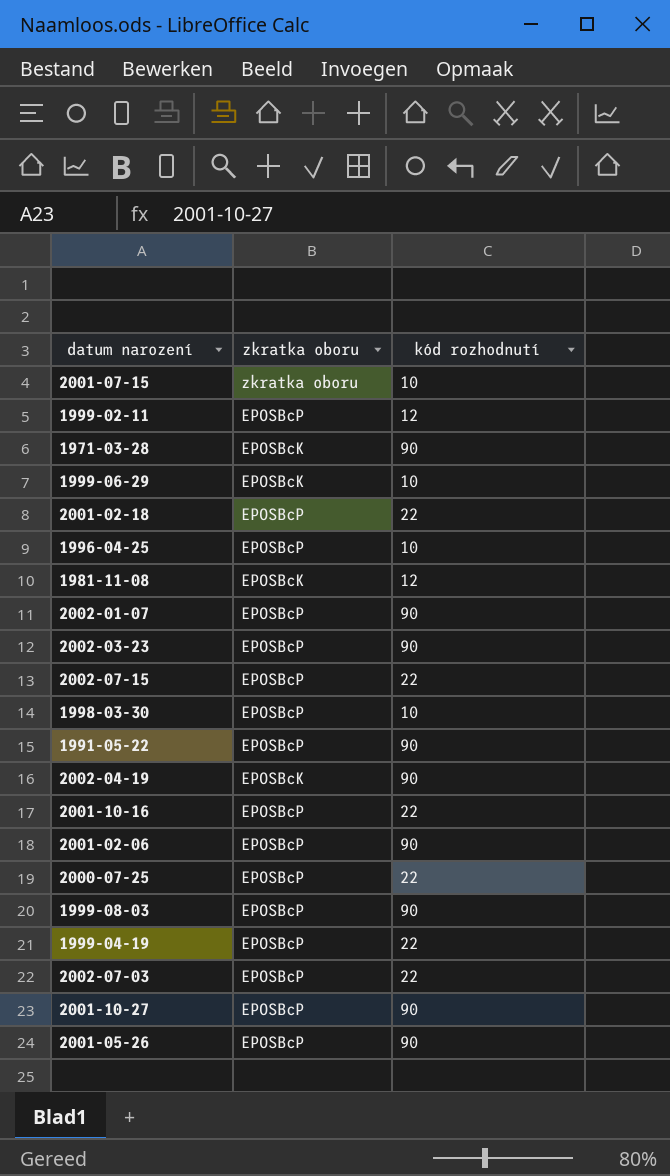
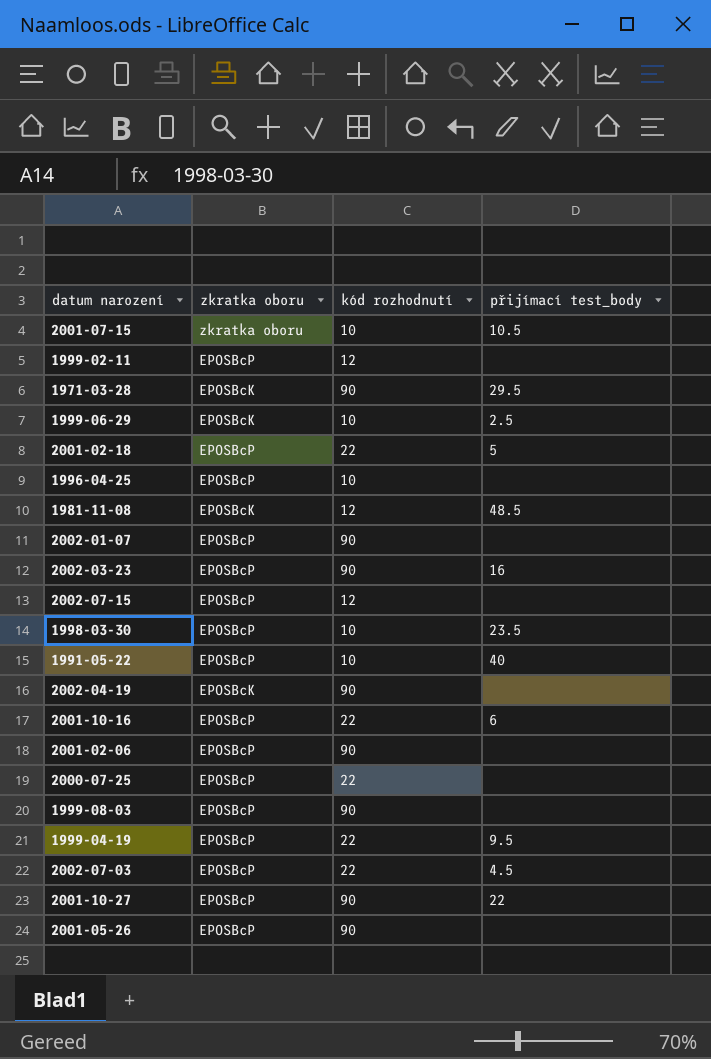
column přijímací test_body | position: none -> 4
2002-07-15 | kód rozhodnutí: 22 -> 12
1991-05-22 | kód rozhodnutí: 90 -> 10

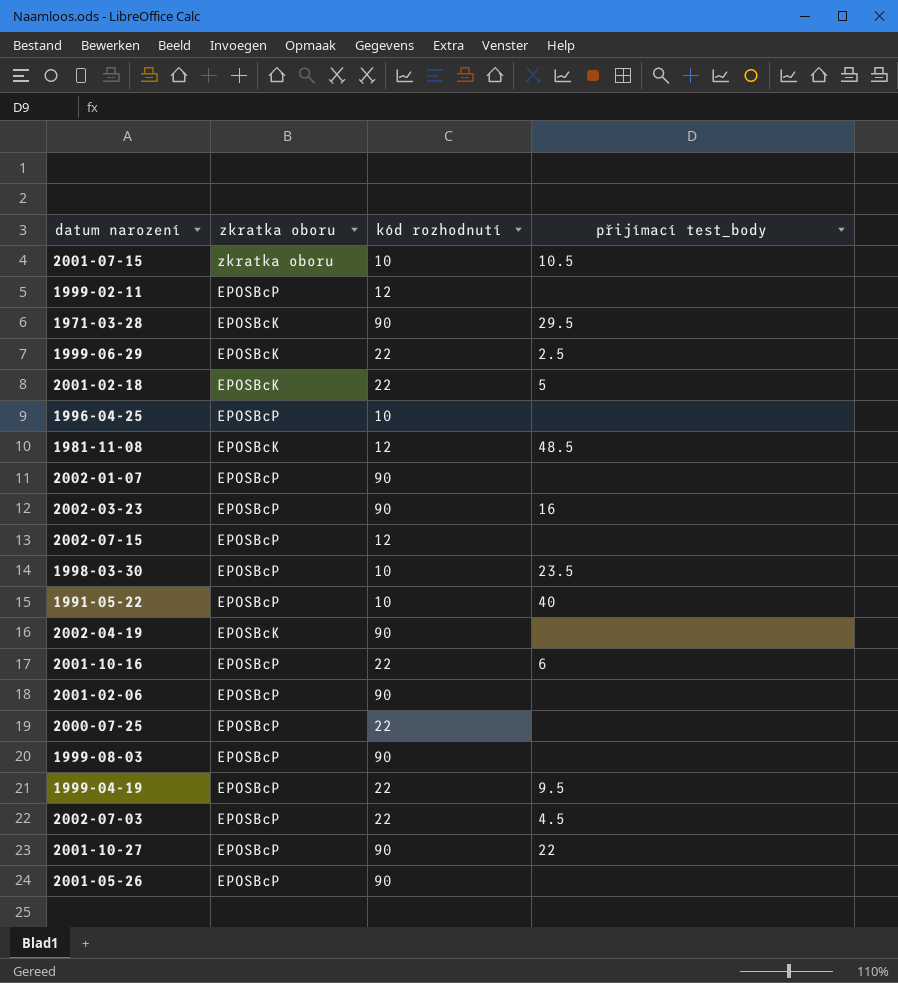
1999-06-29 | kód rozhodnutí: 10 -> 22
2001-02-18 | zkratka oboru: EPOSBcP -> EPOSBcK

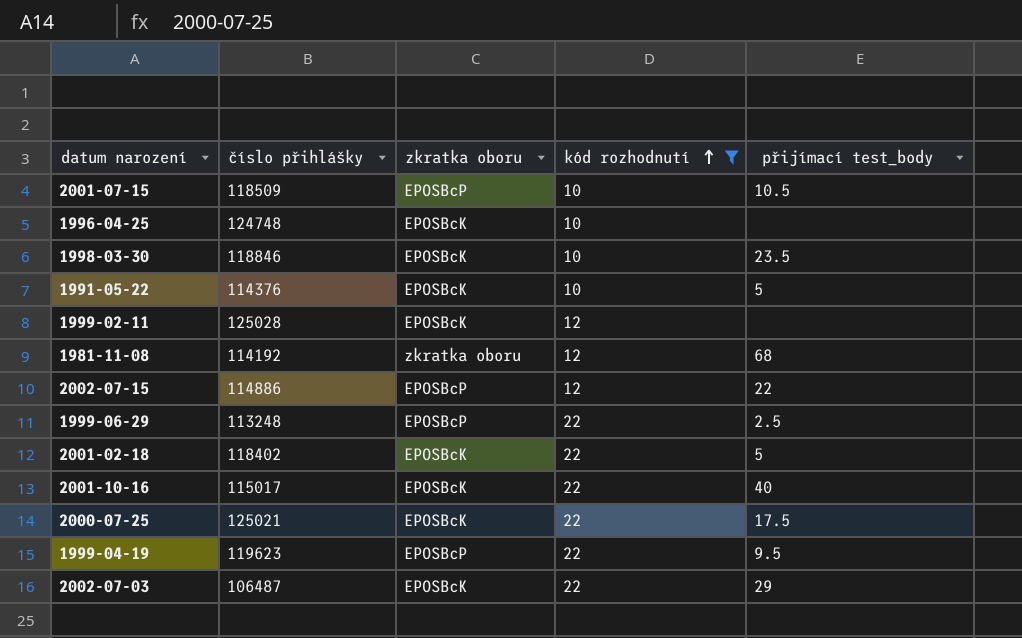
filter: none -> kód rozhodnutí != 90
row order: none -> kód rozhodnutí ascending
column číslo přihlášky | position: none -> 2
2001-07-15 | zkratka oboru: zkratka oboru -> EPOSBcP
1996-04-25 | zkratka oboru: EPOSBcP -> EPOSBcK
1998-03-30 | zkratka oboru: EPOSBcP -> EPOSBcK
1991-05-22 | zkratka oboru: EPOSBcP -> EPOSBcK
1991-05-22 | přijímací test_body: 40 -> 5
1999-02-11 | zkratka oboru: EPOSBcP -> EPOSBcK
1981-11-08 | zkratka oboru: EPOSBcK -> zkratka oboru
1981-11-08 | přijímací test_body: 48.5 -> 68
2002-07-15 | přijímací test_body: none -> 22
1999-06-29 | zkratka oboru: EPOSBcK -> EPOSBcP
2001-10-16 | zkratka oboru: EPOSBcP -> EPOSBcK
2001-10-16 | přijímací test_body: 6 -> 40
2000-07-25 | zkratka oboru: EPOSBcP -> EPOSBcK
2000-07-25 | přijímací test_body: none -> 17.5
2002-07-03 | zkratka oboru: EPOSBcP -> EPOSBcK
2002-07-03 | přijímací test_body: 4.5 -> 29

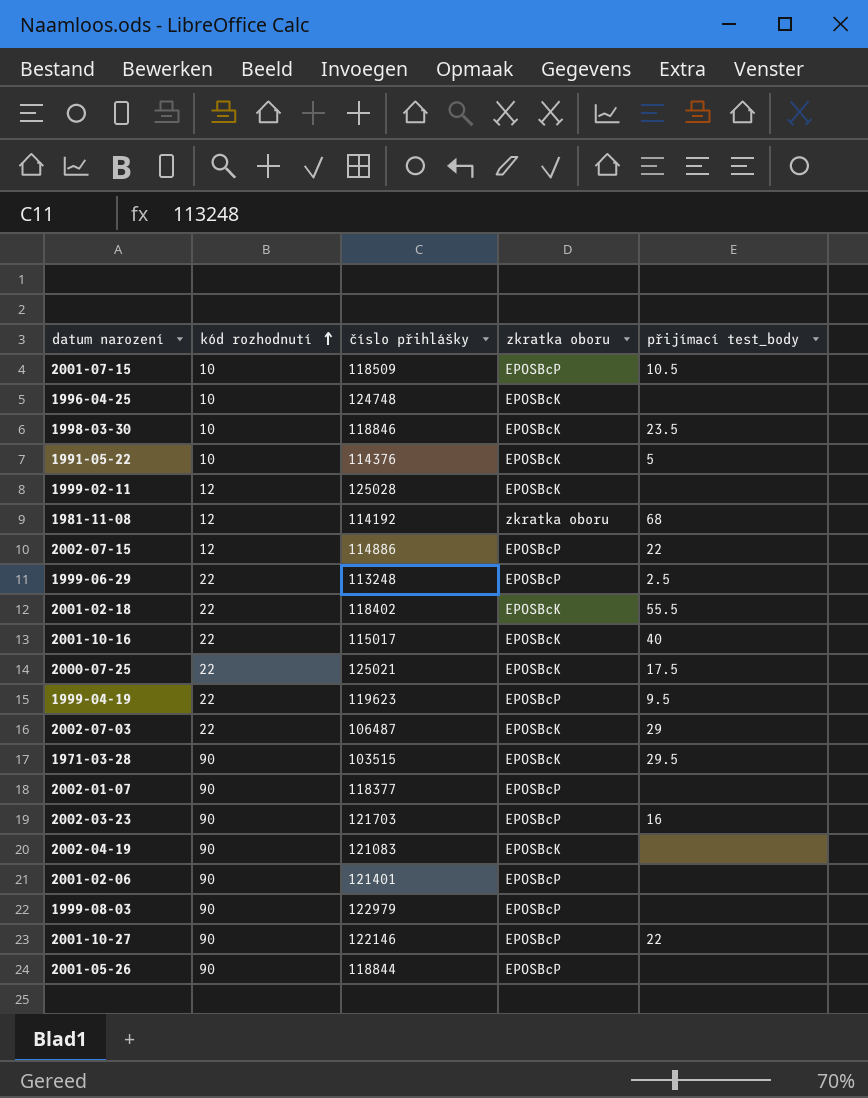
filter: kód rozhodnutí != 90 -> none
column kód rozhodnutí | position: 4 -> 2
2001-02-18 | přijímací test_body: 5 -> 55.5

